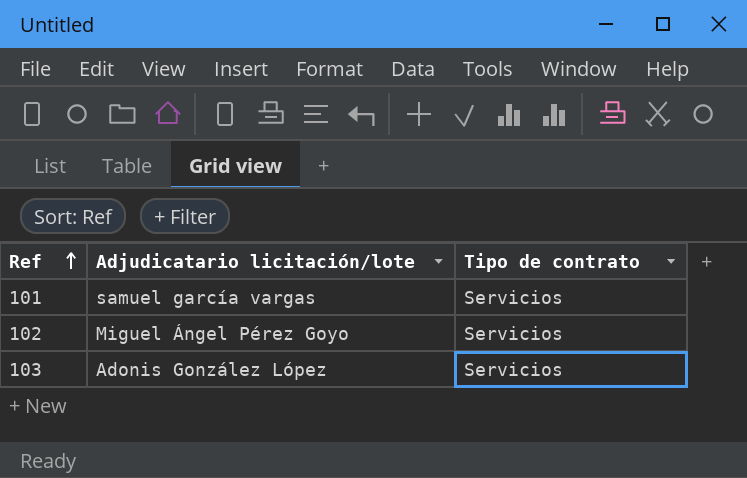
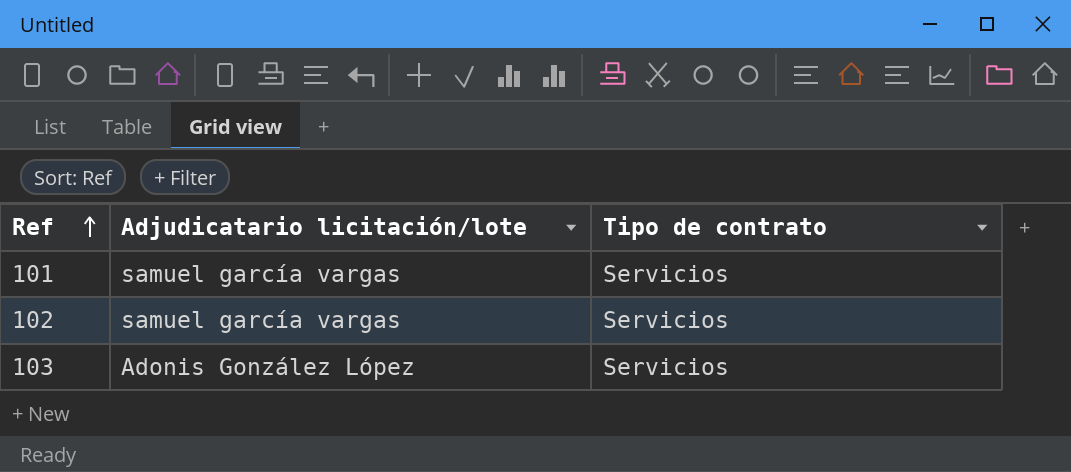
102 | Adjudicatario licitación/lote: Miguel Ángel Pérez Goyo -> samuel garcía vargas

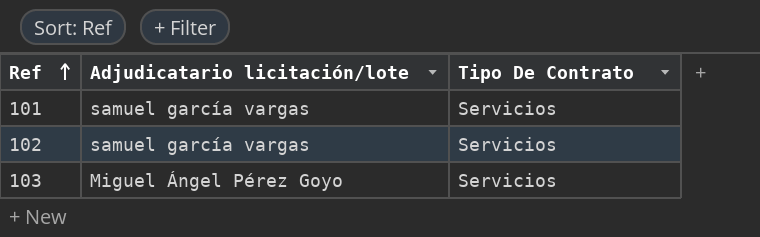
column name: Tipo de contrato -> Tipo De Contrato
103 | Adjudicatario licitación/lote: Adonis González López -> Miguel Ángel Pérez Goyo

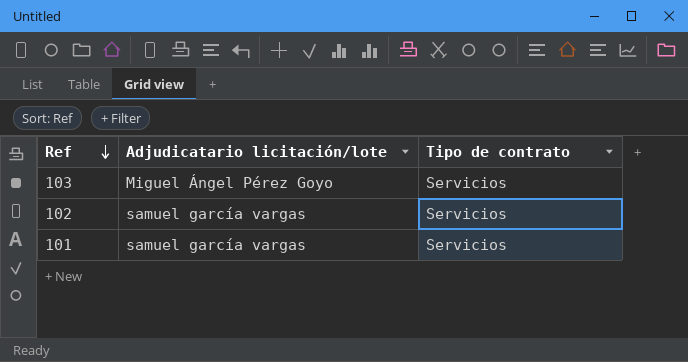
row order: Ref ascending -> Ref descending
column name: Tipo De Contrato -> Tipo de contrato

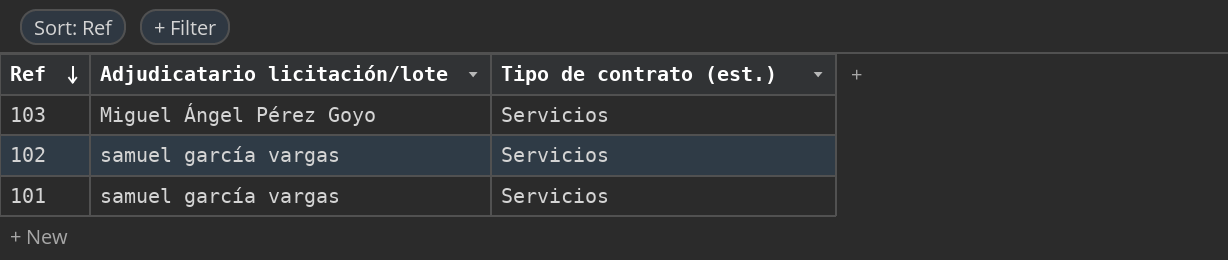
column name: Tipo de contrato -> Tipo de contrato (est.)

